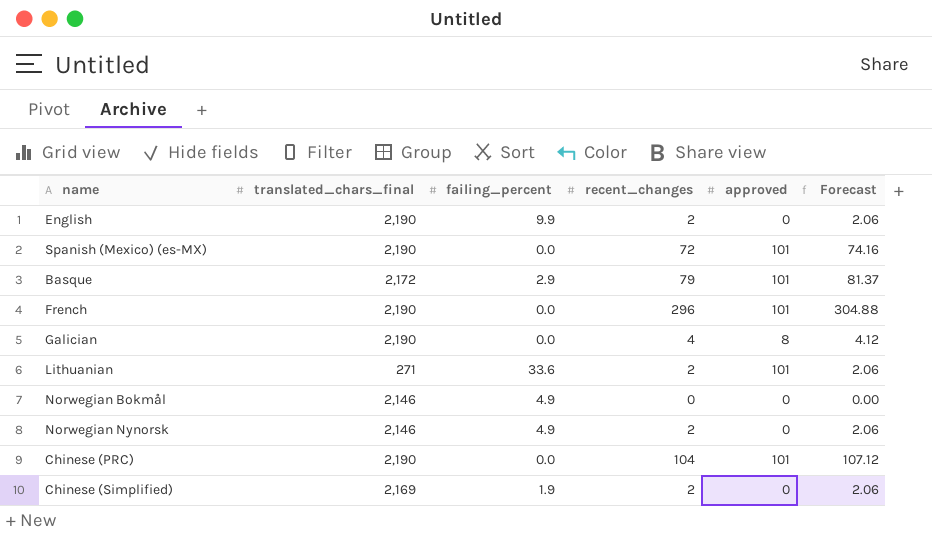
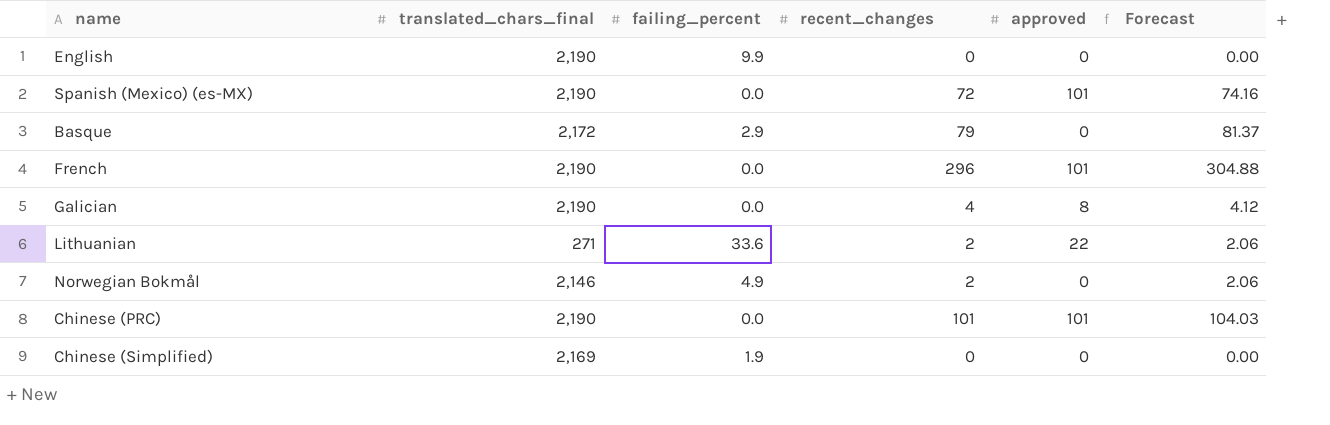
row Norwegian Nynorsk: 2,146 | 4.9 | 2 | 0 | 2.06 -> none
English | recent_changes: 2 -> 0
English | Forecast: 2.06 -> 0.00
Basque | approved: 101 -> 0
Lithuanian | approved: 101 -> 22
Norwegian Bokmål | recent_changes: 0 -> 2
Norwegian Bokmål | Forecast: 0.00 -> 2.06
Chinese (PRC) | recent_changes: 104 -> 101
Chinese (PRC) | Forecast: 107.12 -> 104.03
Chinese (Simplified) | recent_changes: 2 -> 0
Chinese (Simplified) | Forecast: 2.06 -> 0.00

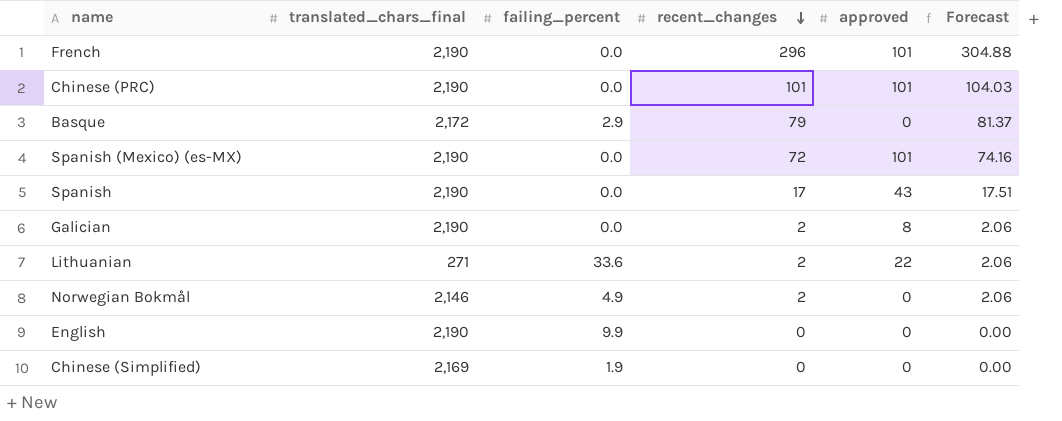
row order: none -> recent_changes descending
row Spanish: none -> 2,190 | 0.0 | 17 | 43 | 17.51
Galician | recent_changes: 4 -> 2
Galician | Forecast: 4.12 -> 2.06

